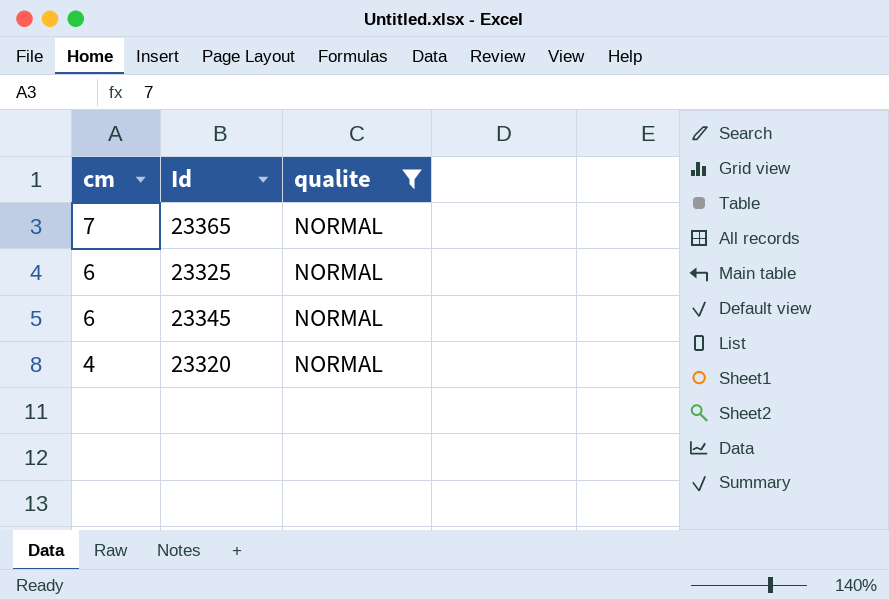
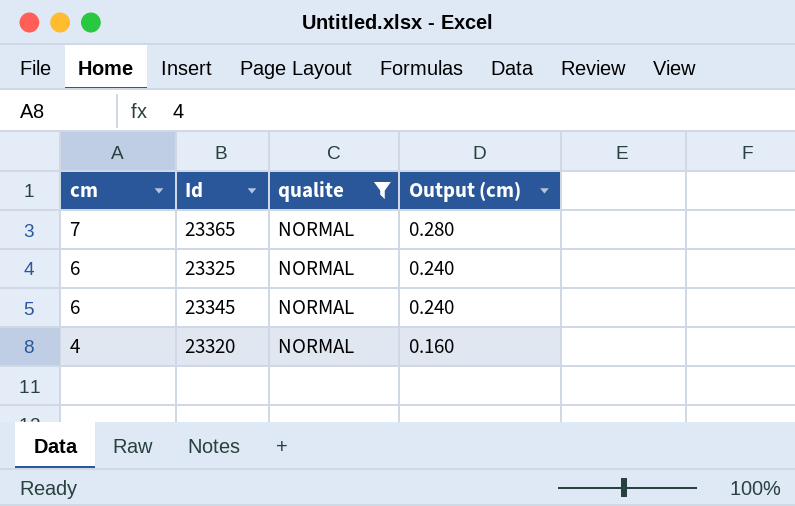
column Output (cm) | formula: none -> [cm] * 0.04

